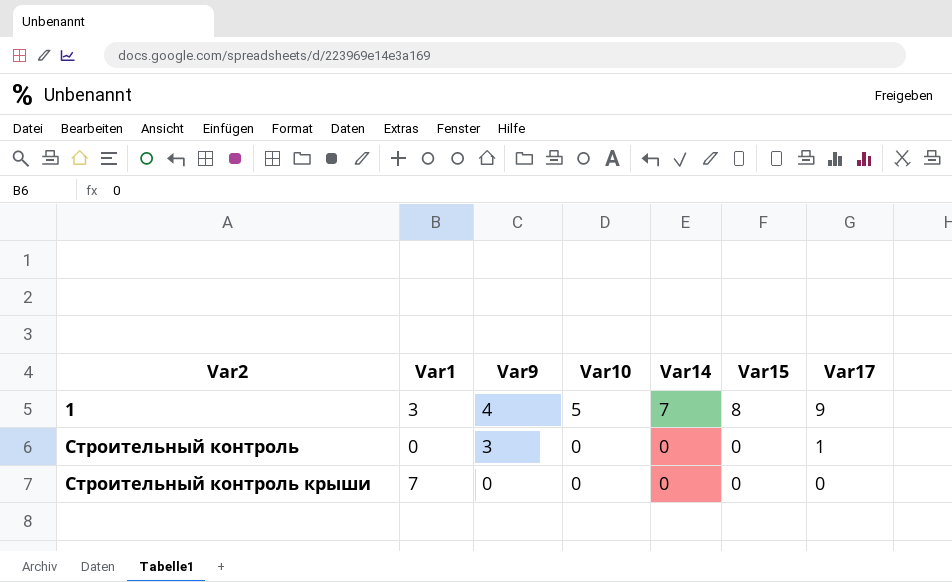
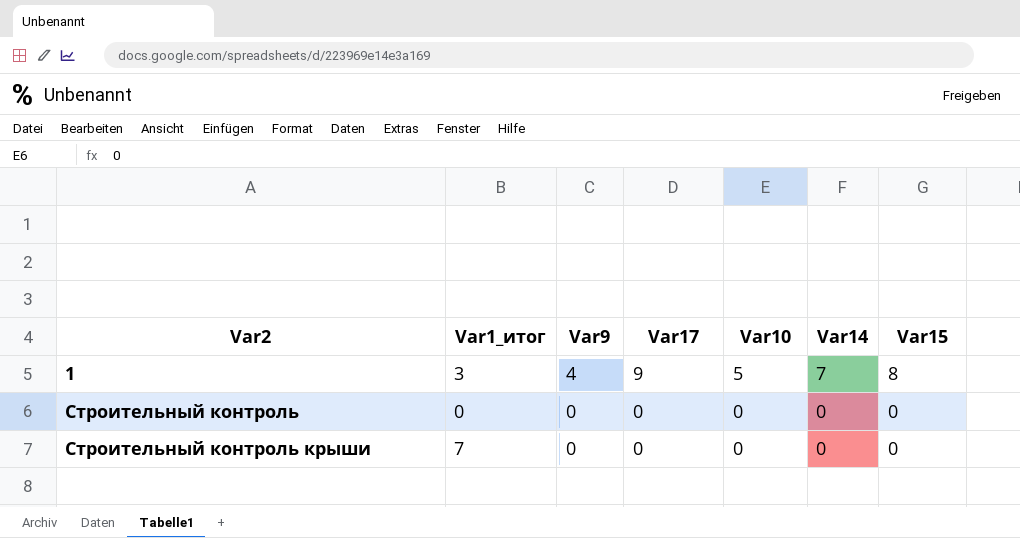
column name: Var1 -> Var1_итог
column Var17 | position: 7 -> 4
Строительный контроль | Var9: 3 -> 0
Строительный контроль | Var17: 1 -> 0

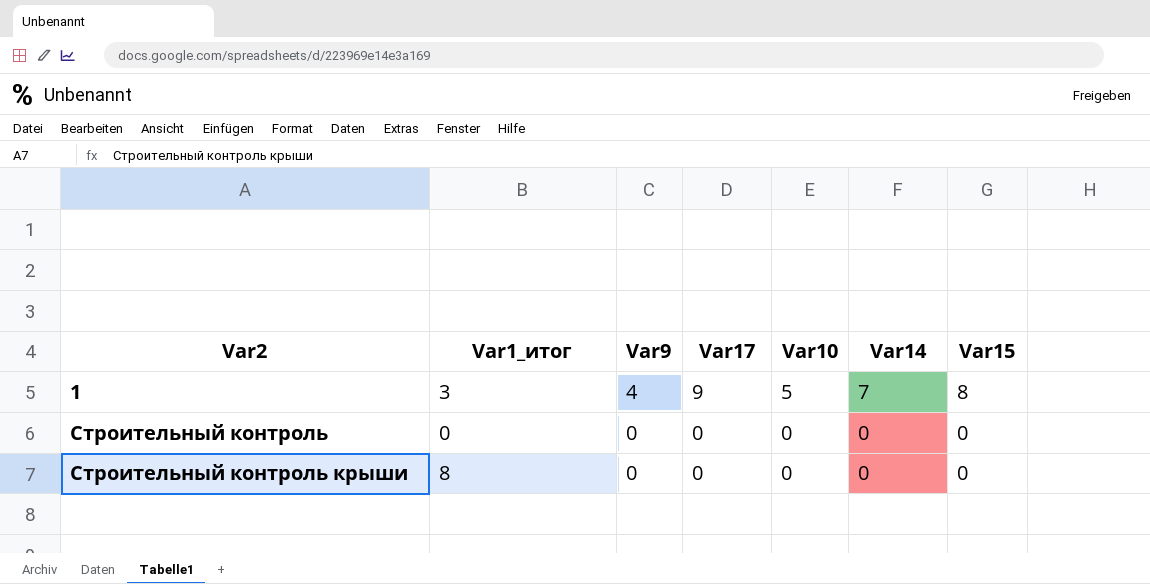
Строительный контроль крыши | Var1_итог: 7 -> 8

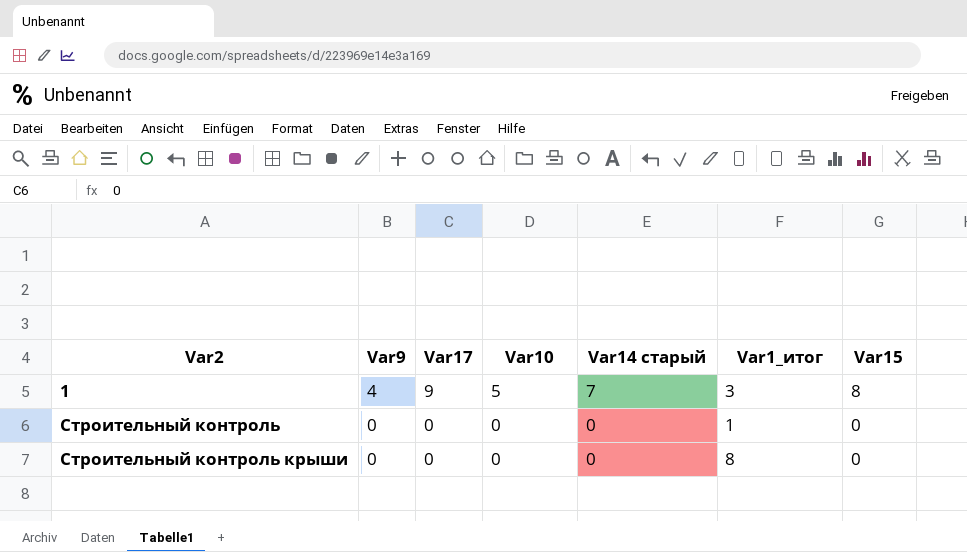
column name: Var14 -> Var14 старый
column Var1_итог | position: 2 -> 6
Строительный контроль | Var1_итог: 0 -> 1

